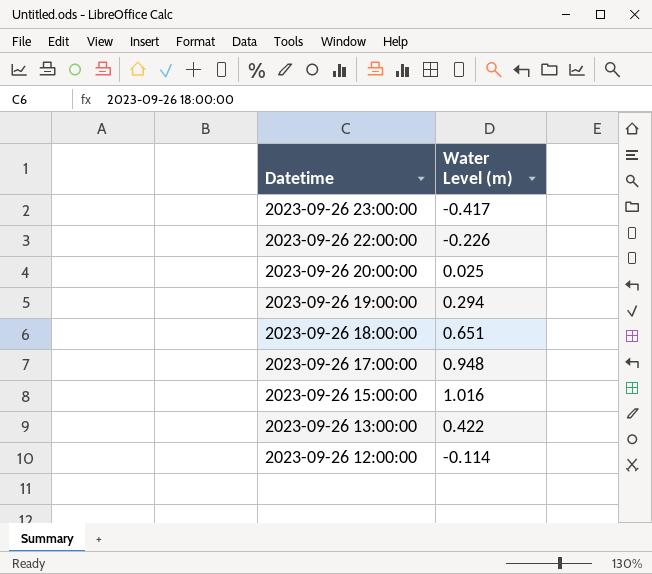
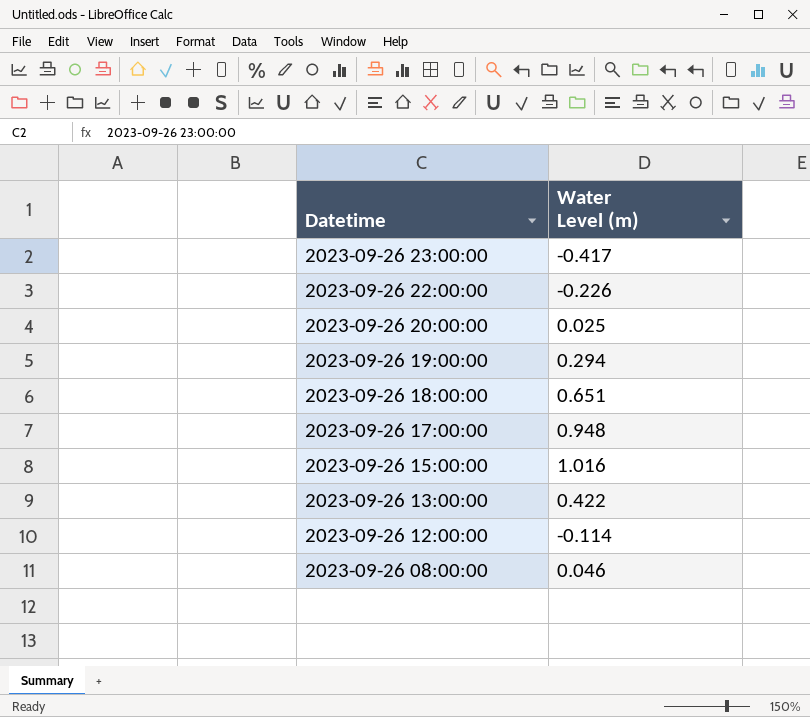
row 2023-09-26 08:00:00: none -> 0.046

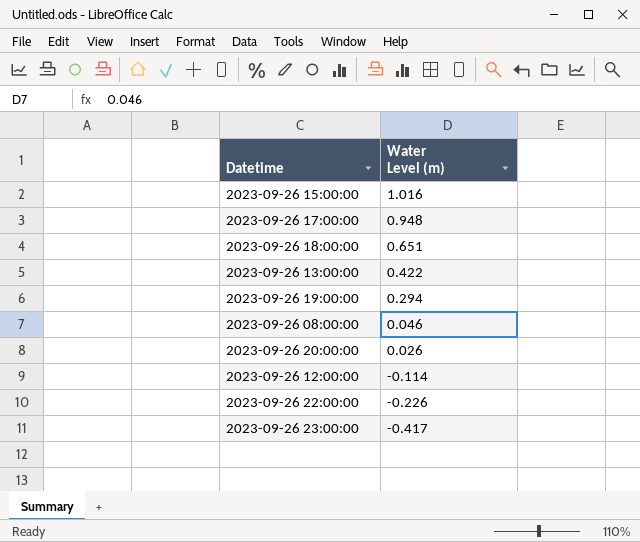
row order: Datetime descending -> Water Level (m) descending
2023-09-26 20:00:00 | Water Level (m): 0.025 -> 0.026

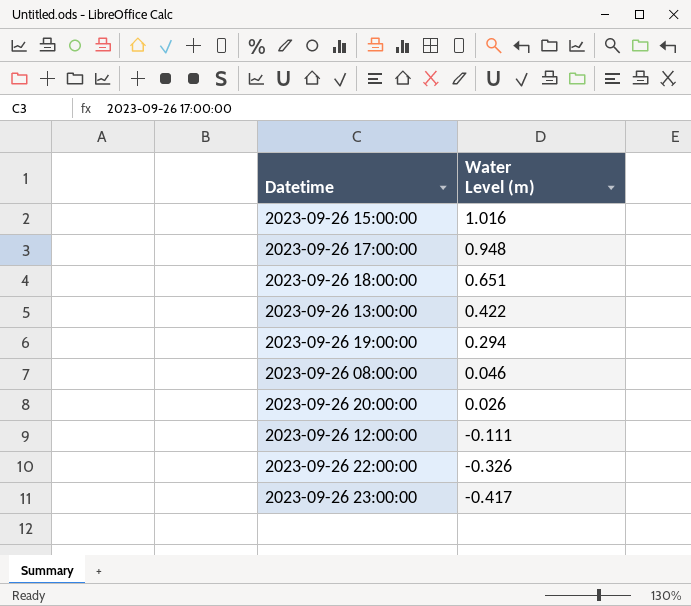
2023-09-26 12:00:00 | Water Level (m): -0.114 -> -0.111
2023-09-26 22:00:00 | Water Level (m): -0.226 -> -0.326

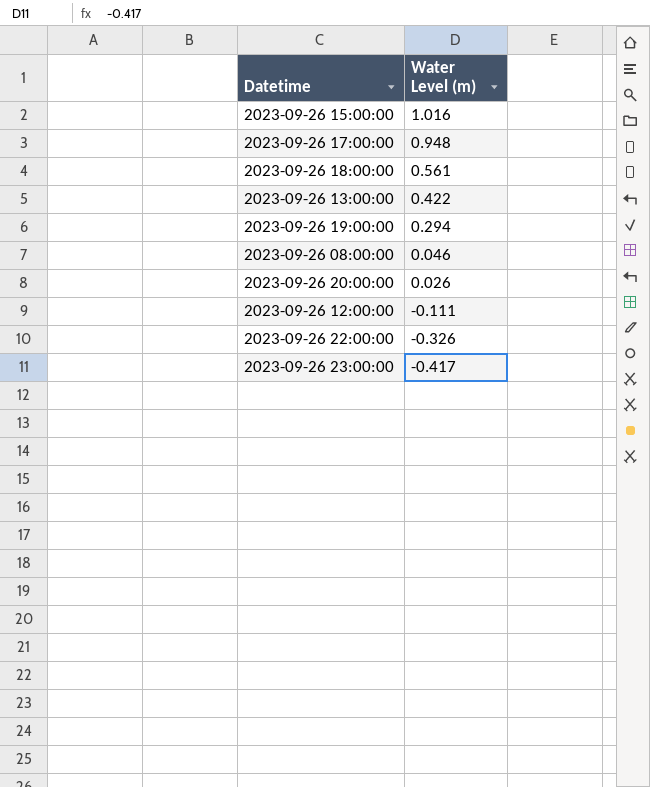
2023-09-26 18:00:00 | Water Level (m): 0.651 -> 0.561

